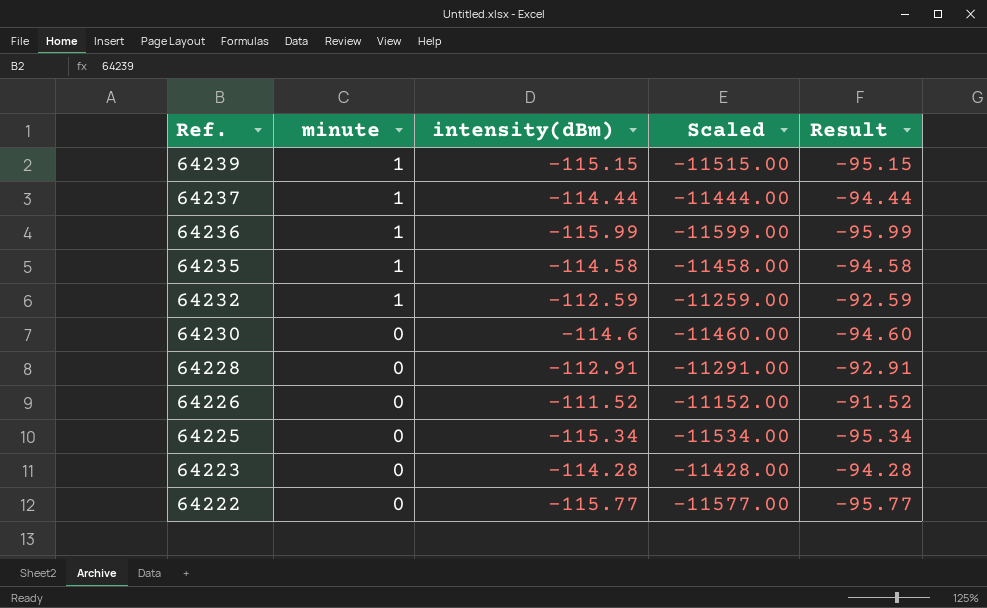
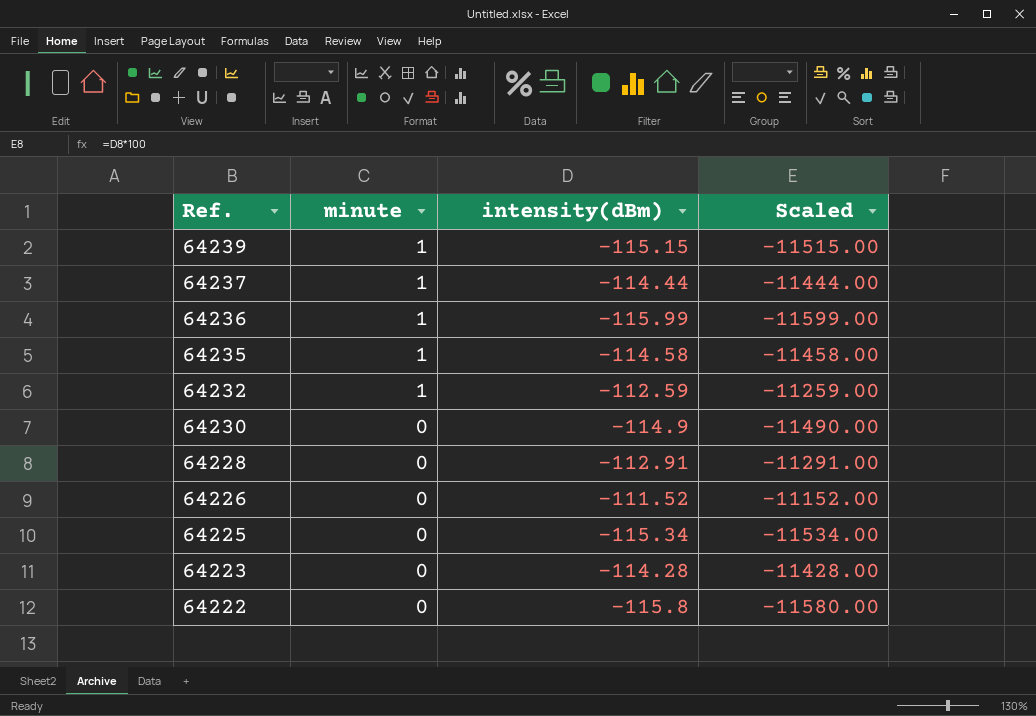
column Result | formula: [intensity(dBm)] + 20 -> none
64230 | intensity(dBm): -114.6 -> -114.9
64230 | Scaled: -11460.00 -> -11490.00
64222 | intensity(dBm): -115.77 -> -115.8
64222 | Scaled: -11577.00 -> -11580.00

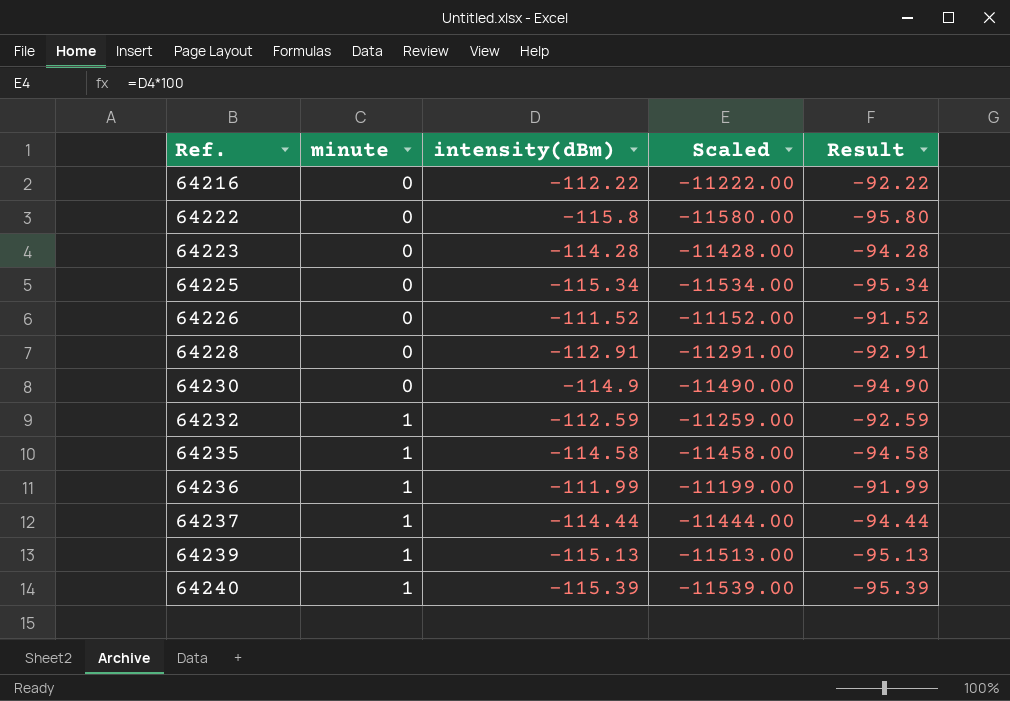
row order: Ref. descending -> Ref. ascending
column Result | formula: none -> [intensity(dBm)] + 20
row 64216: none -> 0 | -112.22 | -11222.00 | -92.22
64236 | intensity(dBm): -115.99 -> -111.99
64236 | Scaled: -11599.00 -> -11199.00
64239 | intensity(dBm): -115.15 -> -115.13
64239 | Scaled: -11515.00 -> -11513.00
row 64240: none -> 1 | -115.39 | -11539.00 | -95.39

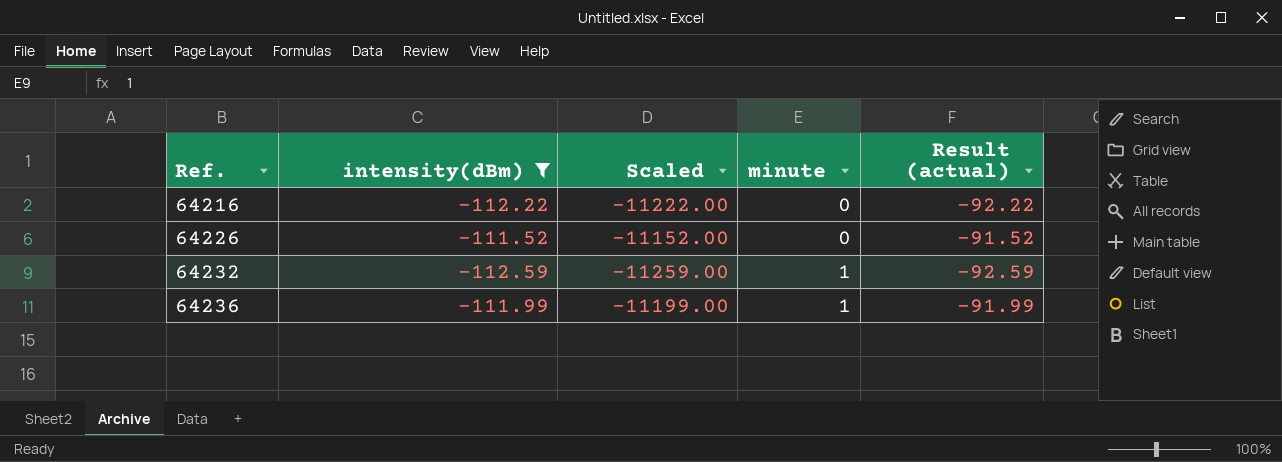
filter: none -> intensity(dBm) >= -112.59
column minute | position: 2 -> 4
column name: Result -> Result (actual)

